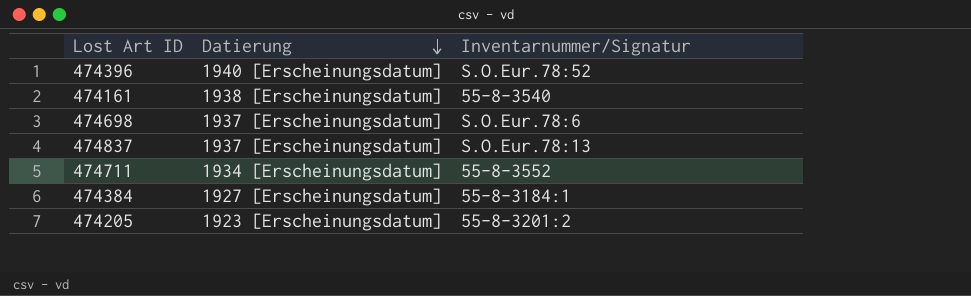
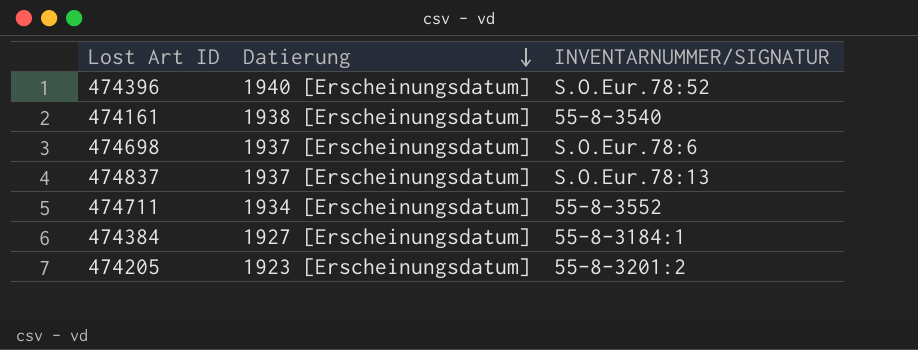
column name: Inventarnummer/Signatur -> INVENTARNUMMER/SIGNATUR

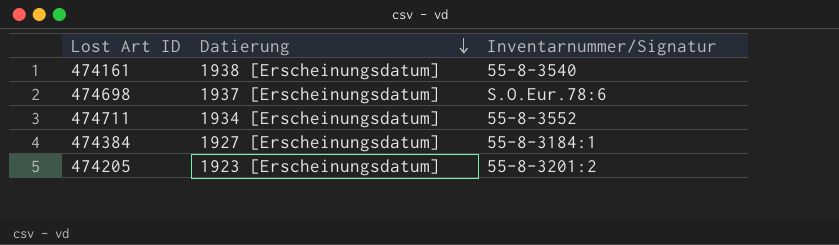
column name: INVENTARNUMMER/SIGNATUR -> Inventarnummer/Signatur
row 474396: 1940 [Erscheinungsdatum] | S.O.Eur.78:52 -> none
row 474837: 1937 [Erscheinungsdatum] | S.O.Eur.78:13 -> none

